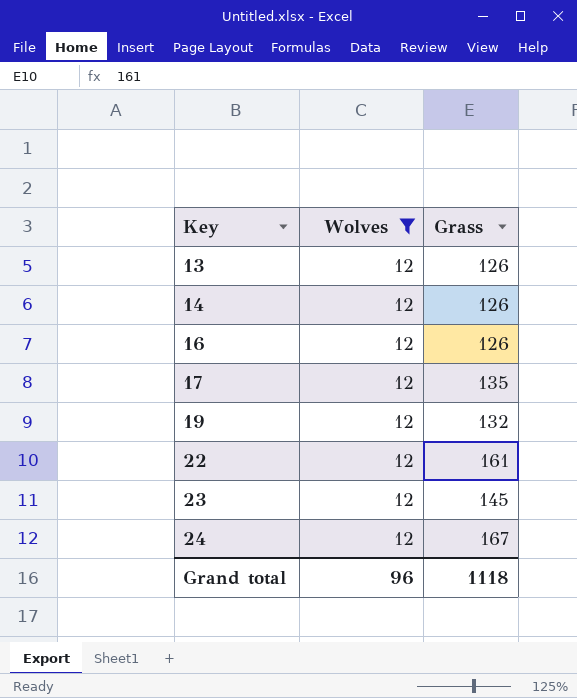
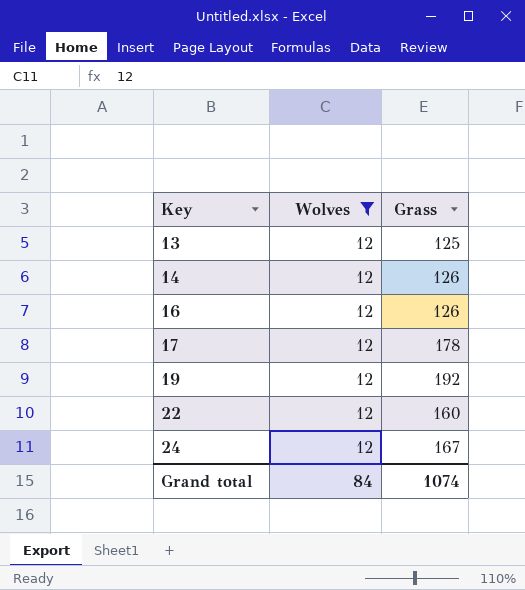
row 23: 12 | 145 -> none
13 | Grass: 126 -> 125
17 | Grass: 135 -> 178
19 | Grass: 132 -> 192
22 | Grass: 161 -> 160
Grand total | Wolves: 96 -> 84
Grand total | Grass: 1118 -> 1074

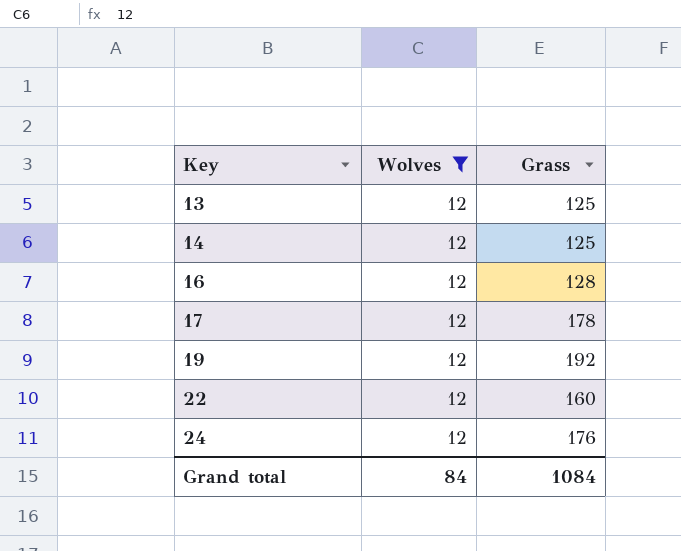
14 | Grass: 126 -> 125
16 | Grass: 126 -> 128
24 | Grass: 167 -> 176
Grand total | Grass: 1074 -> 1084

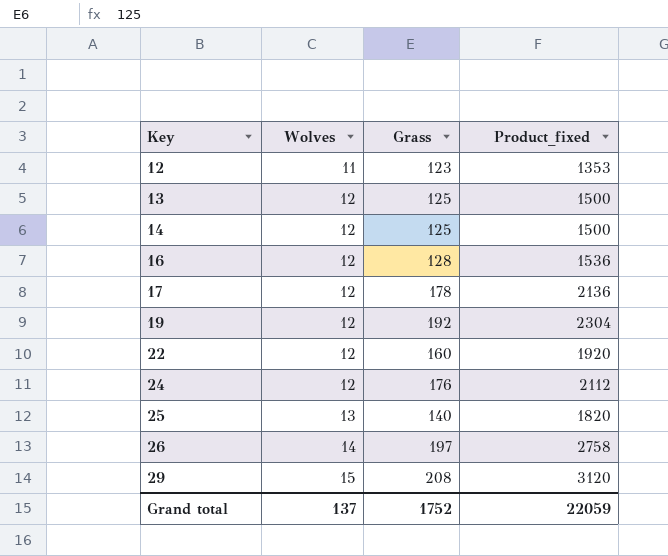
filter: Wolves = 12 -> none
column Product_fixed | formula: none -> [Wolves] * [Grass]
Grand total | Wolves: 84 -> 137
Grand total | Grass: 1084 -> 1752

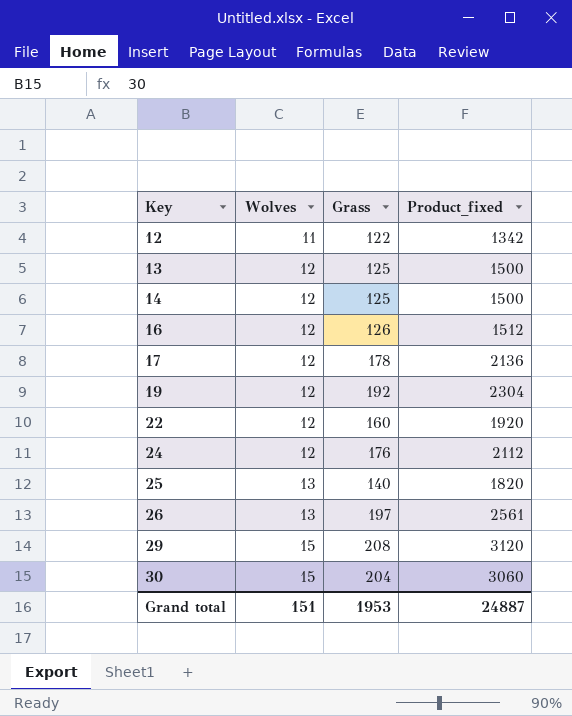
12 | Grass: 123 -> 122
12 | Product_fixed: 1353 -> 1342
16 | Grass: 128 -> 126
16 | Product_fixed: 1536 -> 1512
26 | Wolves: 14 -> 13
26 | Product_fixed: 2758 -> 2561
row 30: none -> 15 | 204 | 3060
Grand total | Wolves: 137 -> 151
Grand total | Grass: 1752 -> 1953
Grand total | Product_fixed: 22059 -> 24887

